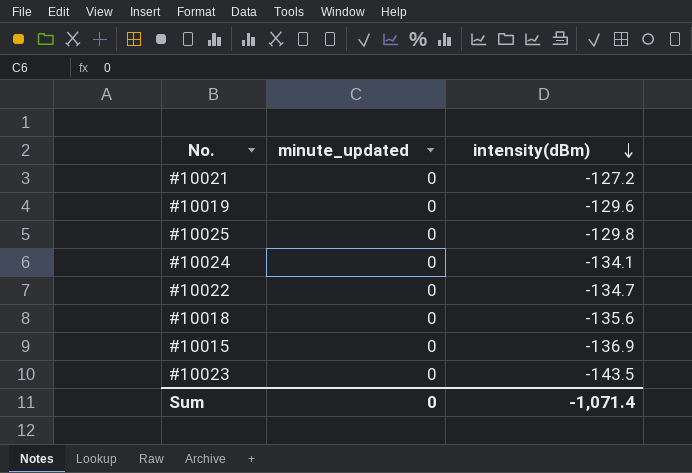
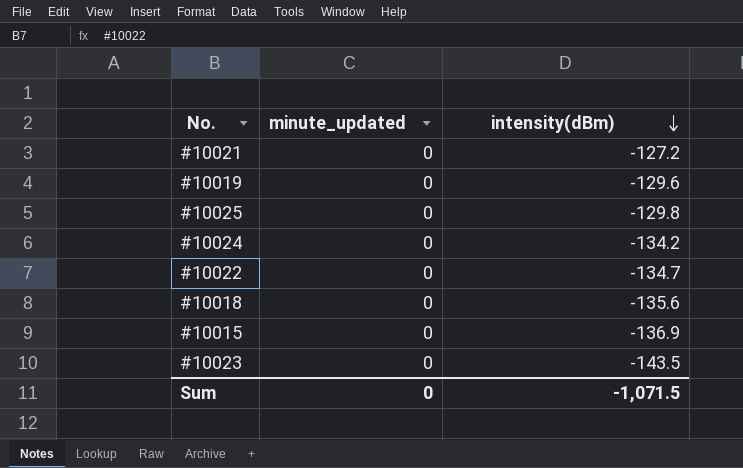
#10024 | intensity(dBm): -134.1 -> -134.2
Sum | intensity(dBm): -1,071.4 -> -1,071.5

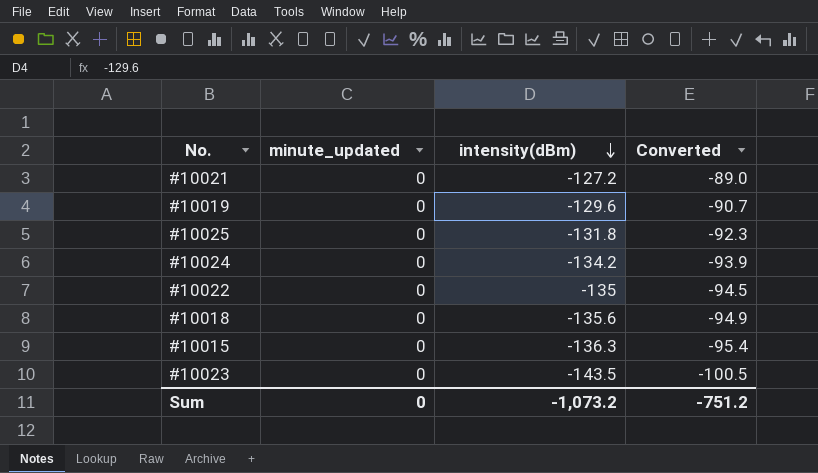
column Converted | formula: none -> [intensity(dBm)] * 0.7
#10025 | intensity(dBm): -129.8 -> -131.8
#10022 | intensity(dBm): -134.7 -> -135
#10015 | intensity(dBm): -136.9 -> -136.3
Sum | intensity(dBm): -1,071.5 -> -1,073.2

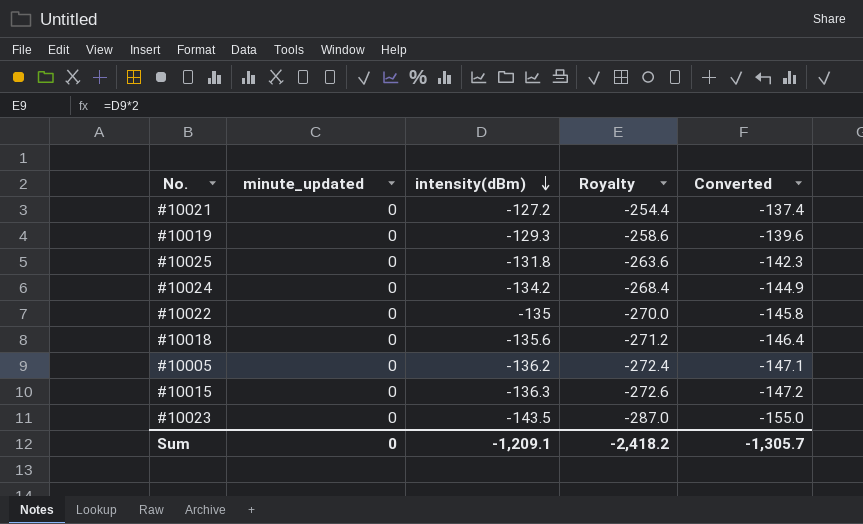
column Royalty | formula: none -> [intensity(dBm)] * 2
column Converted | formula: [intensity(dBm)] * 0.7 -> [intensity(dBm)] * 1.08
#10019 | intensity(dBm): -129.6 -> -129.3
row #10005: none -> 0 | -136.2 | -272.4 | -147.1
Sum | intensity(dBm): -1,073.2 -> -1,209.1
Sum | Converted: -751.2 -> -1,305.7

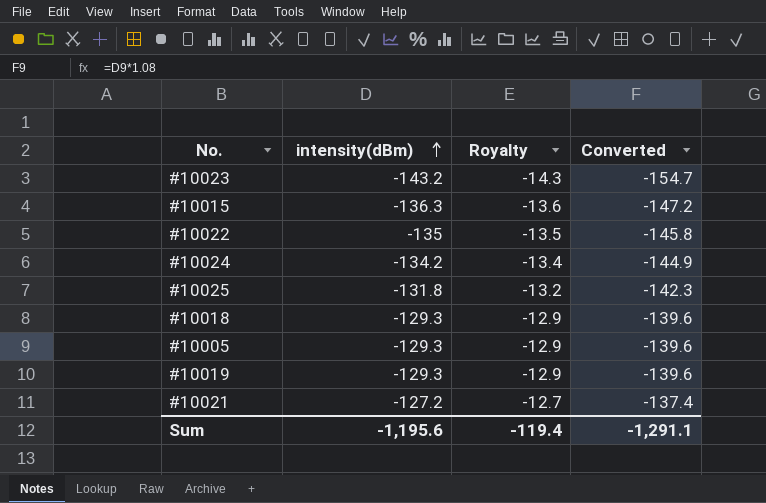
row order: intensity(dBm) descending -> intensity(dBm) ascending
column minute_updated | position: 2 -> none
column Royalty | formula: [intensity(dBm)] * 2 -> [intensity(dBm)] * 0.1
#10023 | intensity(dBm): -143.5 -> -143.2
#10023 | Converted: -155.0 -> -154.7
#10018 | intensity(dBm): -135.6 -> -129.3
#10018 | Converted: -146.4 -> -139.6
#10005 | intensity(dBm): -136.2 -> -129.3
#10005 | Converted: -147.1 -> -139.6
Sum | intensity(dBm): -1,209.1 -> -1,195.6
Sum | Royalty: -2,418.2 -> -119.4
Sum | Converted: -1,305.7 -> -1,291.1

